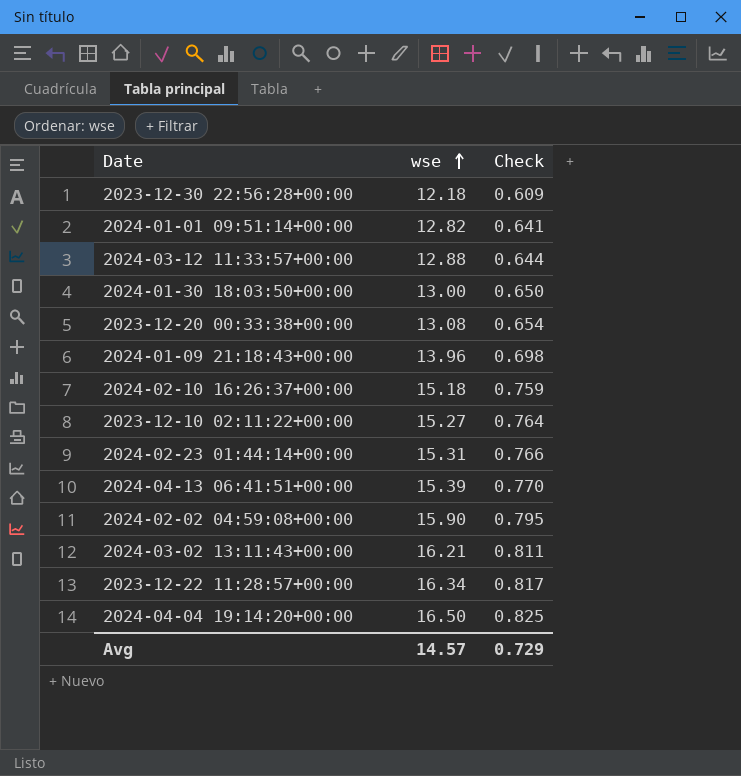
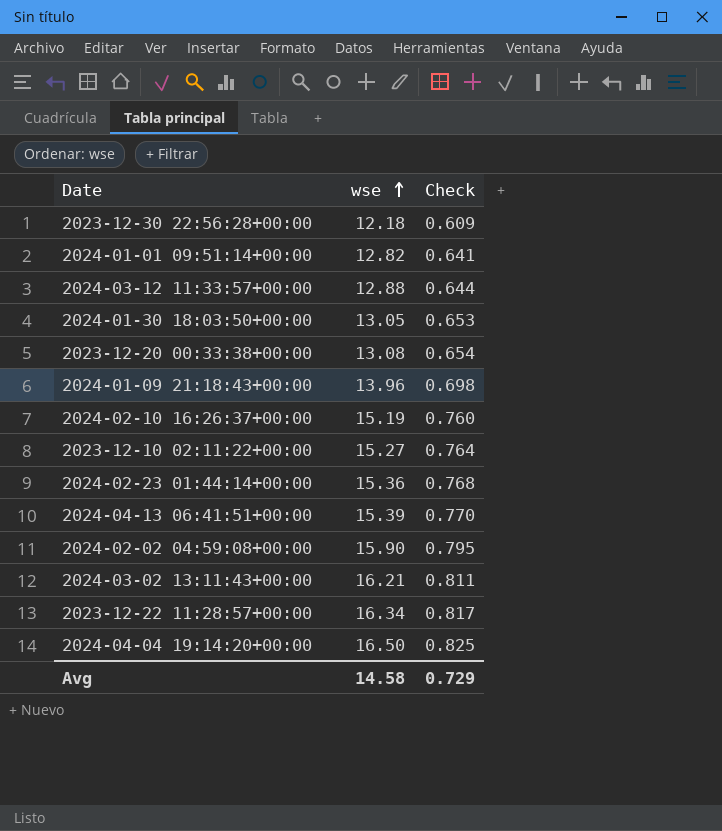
2024-01-30 18:03:50+00:00 | wse: 13.00 -> 13.05
2024-01-30 18:03:50+00:00 | Check: 0.650 -> 0.653
2024-02-10 16:26:37+00:00 | wse: 15.18 -> 15.19
2024-02-10 16:26:37+00:00 | Check: 0.759 -> 0.760
2024-02-23 01:44:14+00:00 | wse: 15.31 -> 15.36
2024-02-23 01:44:14+00:00 | Check: 0.766 -> 0.768
Avg | wse: 14.57 -> 14.58

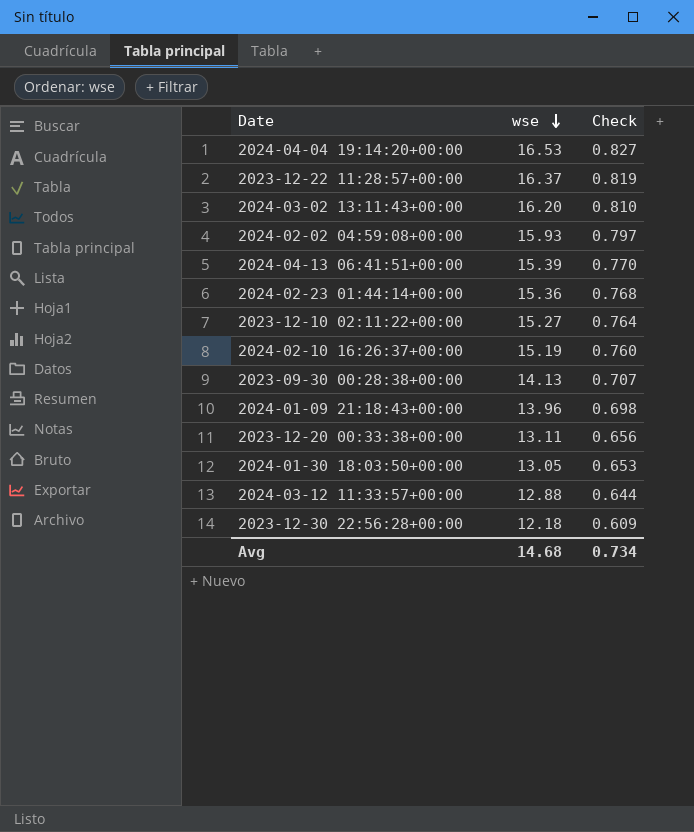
row order: wse ascending -> wse descending
row 2024-01-01 09:51:14+00:00: 12.82 | 0.641 -> none
2024-04-04 19:14:20+00:00 | wse: 16.50 -> 16.53
2024-04-04 19:14:20+00:00 | Check: 0.825 -> 0.827
2023-12-22 11:28:57+00:00 | wse: 16.34 -> 16.37
2023-12-22 11:28:57+00:00 | Check: 0.817 -> 0.819
2024-03-02 13:11:43+00:00 | wse: 16.21 -> 16.20
2024-03-02 13:11:43+00:00 | Check: 0.811 -> 0.810
2024-02-02 04:59:08+00:00 | wse: 15.90 -> 15.93
2024-02-02 04:59:08+00:00 | Check: 0.795 -> 0.797
row 2023-09-30 00:28:38+00:00: none -> 14.13 | 0.707
2023-12-20 00:33:38+00:00 | wse: 13.08 -> 13.11
2023-12-20 00:33:38+00:00 | Check: 0.654 -> 0.656
Avg | wse: 14.58 -> 14.68
Avg | Check: 0.729 -> 0.734

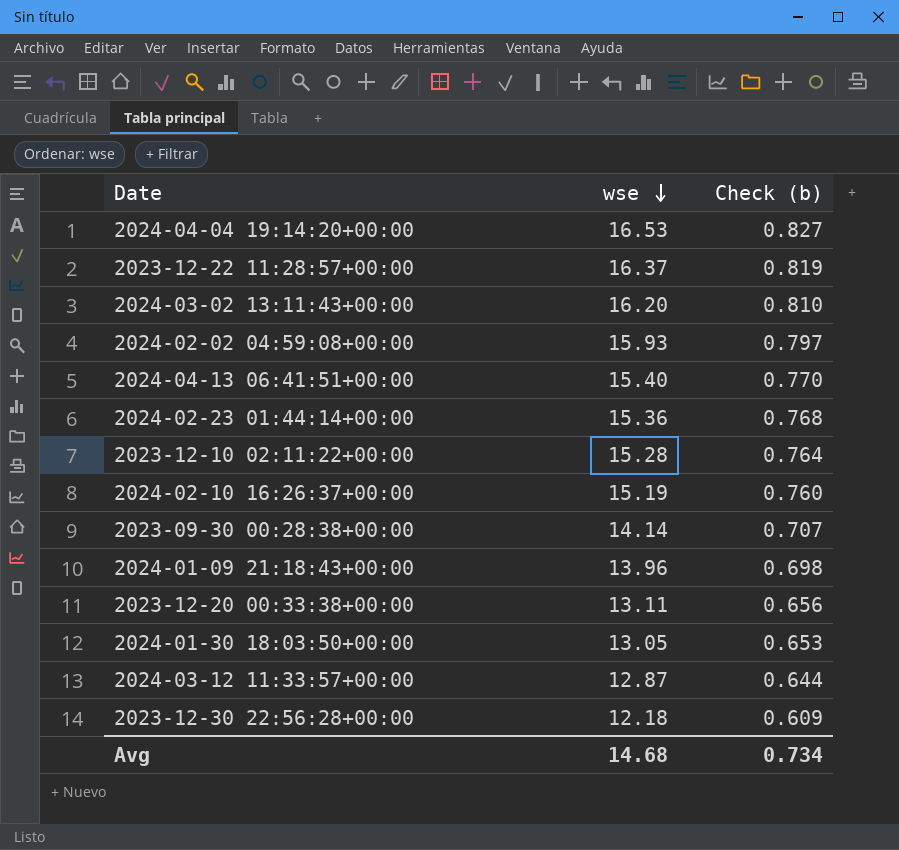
column name: Check -> Check (b)
2024-04-13 06:41:51+00:00 | wse: 15.39 -> 15.40
2023-12-10 02:11:22+00:00 | wse: 15.27 -> 15.28
2023-09-30 00:28:38+00:00 | wse: 14.13 -> 14.14
2024-03-12 11:33:57+00:00 | wse: 12.88 -> 12.87

